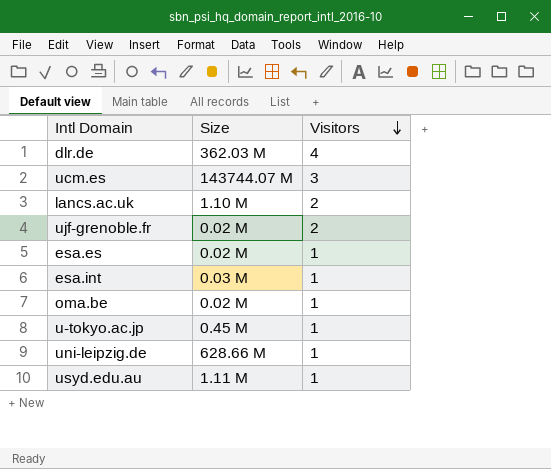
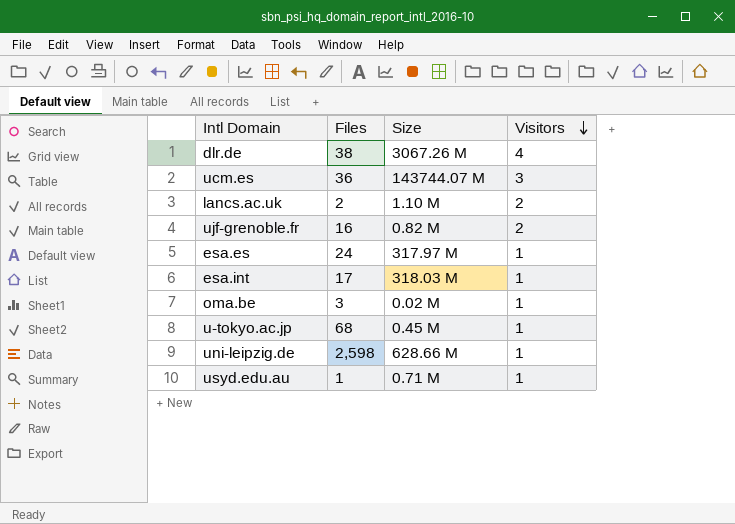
column Files | position: none -> 2
dlr.de | Size: 362.03 M -> 3067.26 M
ujf-grenoble.fr | Size: 0.02 M -> 0.82 M
esa.es | Size: 0.02 M -> 317.97 M
esa.int | Size: 0.03 M -> 318.03 M
usyd.edu.au | Size: 1.11 M -> 0.71 M

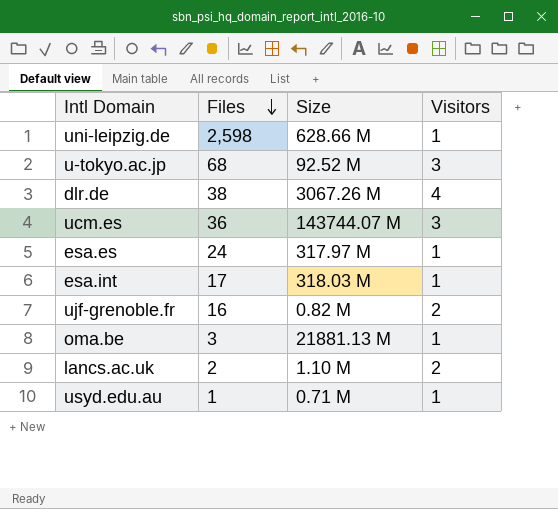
row order: Visitors descending -> Files descending
u-tokyo.ac.jp | Size: 0.45 M -> 92.52 M
u-tokyo.ac.jp | Visitors: 1 -> 3
oma.be | Size: 0.02 M -> 21881.13 M

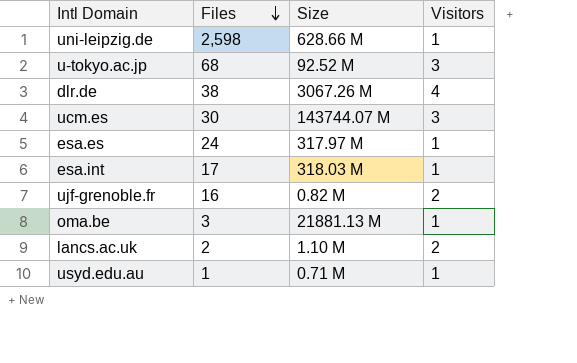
ucm.es | Files: 36 -> 30

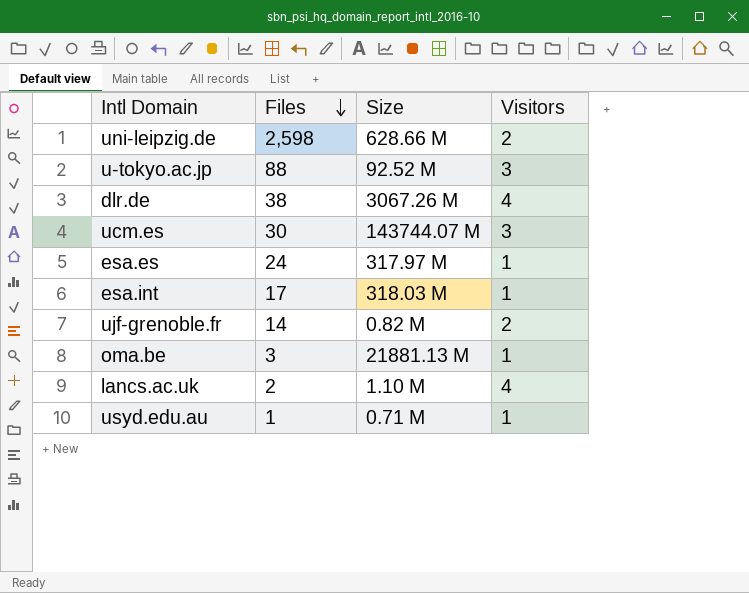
uni-leipzig.de | Visitors: 1 -> 2
u-tokyo.ac.jp | Files: 68 -> 88
ujf-grenoble.fr | Files: 16 -> 14
lancs.ac.uk | Visitors: 2 -> 4

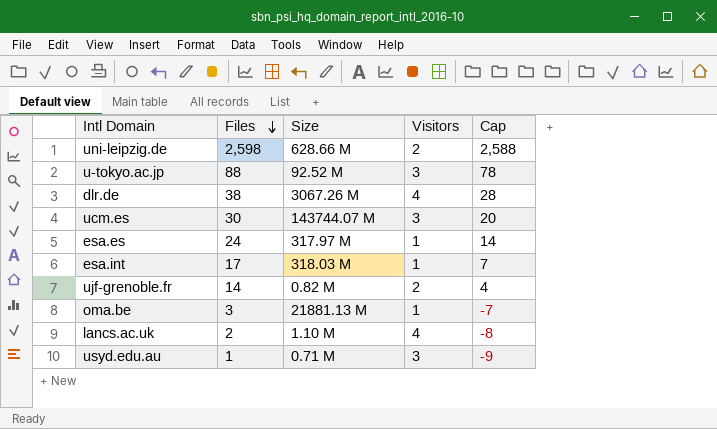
column Cap | formula: none -> [Files] - 10
usyd.edu.au | Visitors: 1 -> 3

